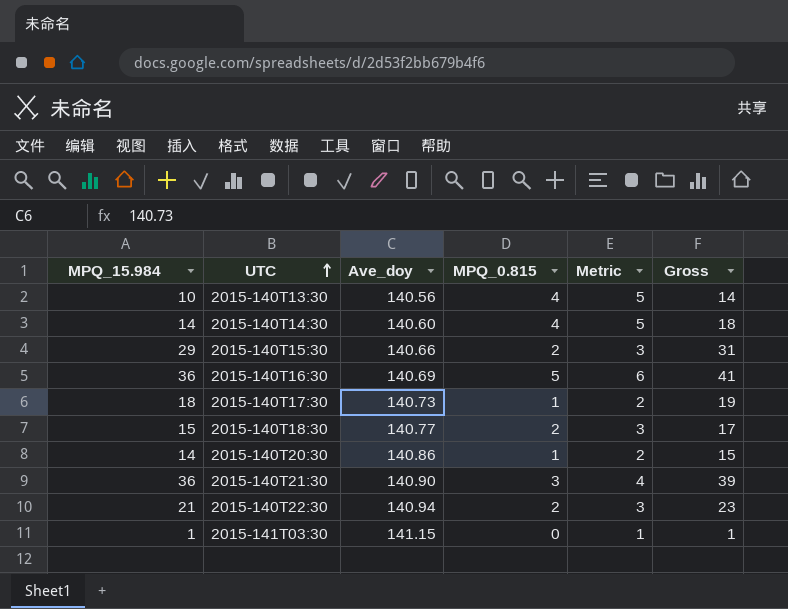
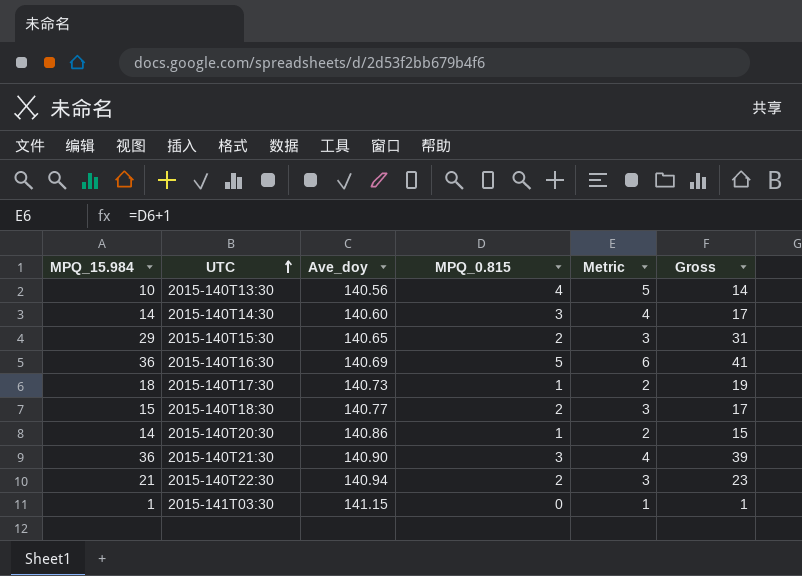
2015-140T14:30 | MPQ_0.815: 4 -> 3
2015-140T14:30 | Metric: 5 -> 4
2015-140T14:30 | Gross: 18 -> 17
2015-140T15:30 | Ave_doy: 140.66 -> 140.65

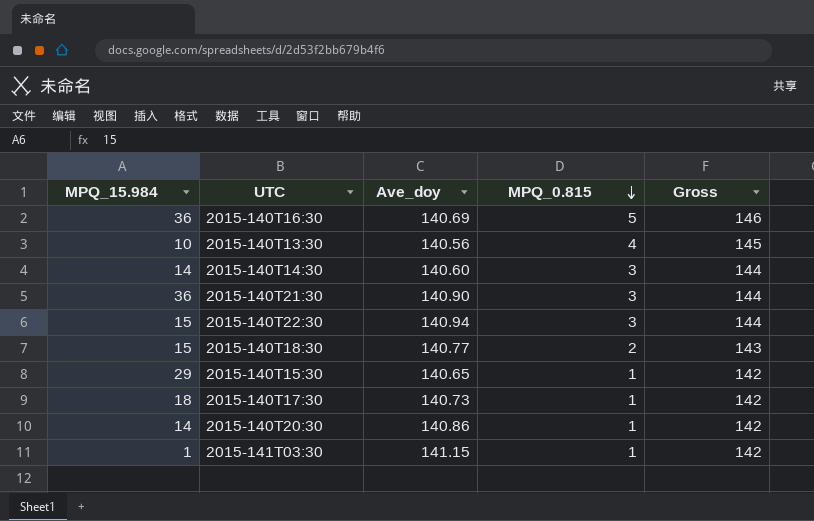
row order: UTC ascending -> MPQ_0.815 descending
column Metric | formula: [MPQ_0.815] + 1 -> none
column Gross | formula: [MPQ_15.984] + [MPQ_0.815] -> [Ave_doy] + [MPQ_0.815]
2015-140T22:30 | MPQ_15.984: 21 -> 15
2015-140T22:30 | MPQ_0.815: 2 -> 3
2015-140T15:30 | MPQ_0.815: 2 -> 1
2015-141T03:30 | MPQ_0.815: 0 -> 1

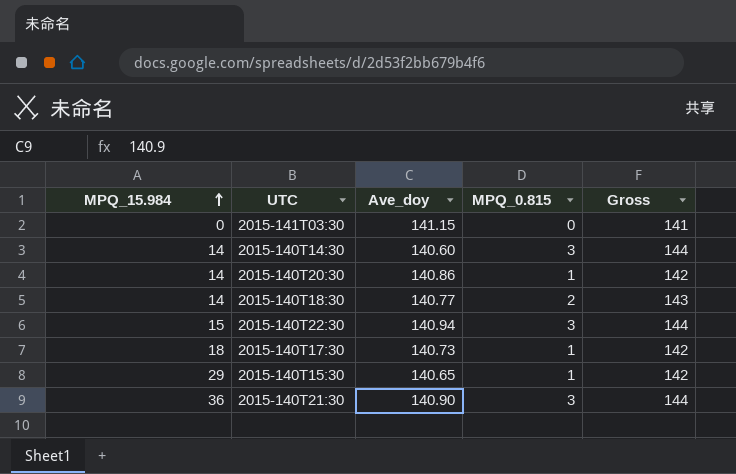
row order: MPQ_0.815 descending -> MPQ_15.984 ascending
row 2015-140T16:30: 36 | 140.69 | 5 | 146 -> none
row 2015-140T13:30: 10 | 140.56 | 4 | 145 -> none
2015-141T03:30 | MPQ_15.984: 1 -> 0
2015-141T03:30 | MPQ_0.815: 1 -> 0
2015-141T03:30 | Gross: 142 -> 141
2015-140T18:30 | MPQ_15.984: 15 -> 14

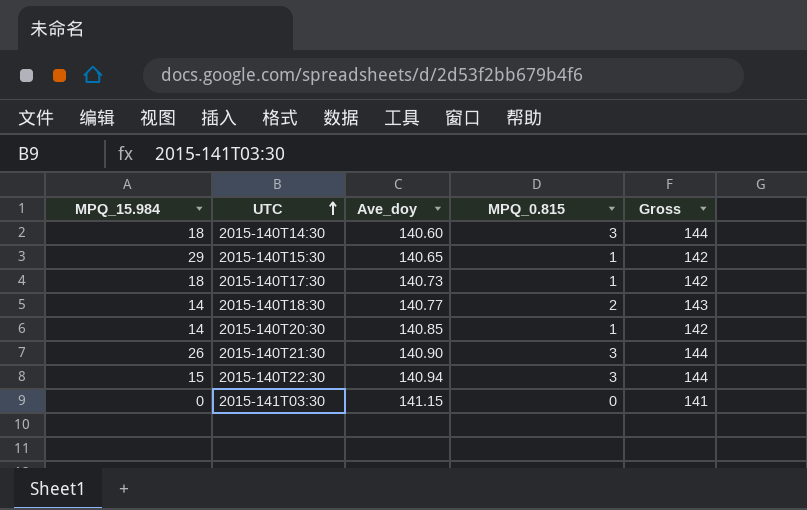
row order: MPQ_15.984 ascending -> UTC ascending
2015-140T14:30 | MPQ_15.984: 14 -> 18
2015-140T20:30 | Ave_doy: 140.86 -> 140.85
2015-140T21:30 | MPQ_15.984: 36 -> 26

